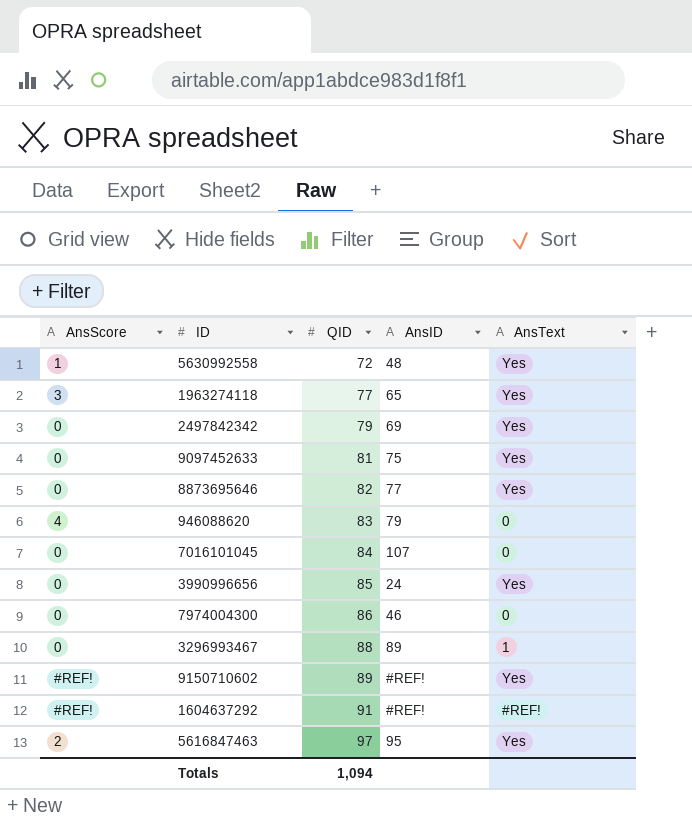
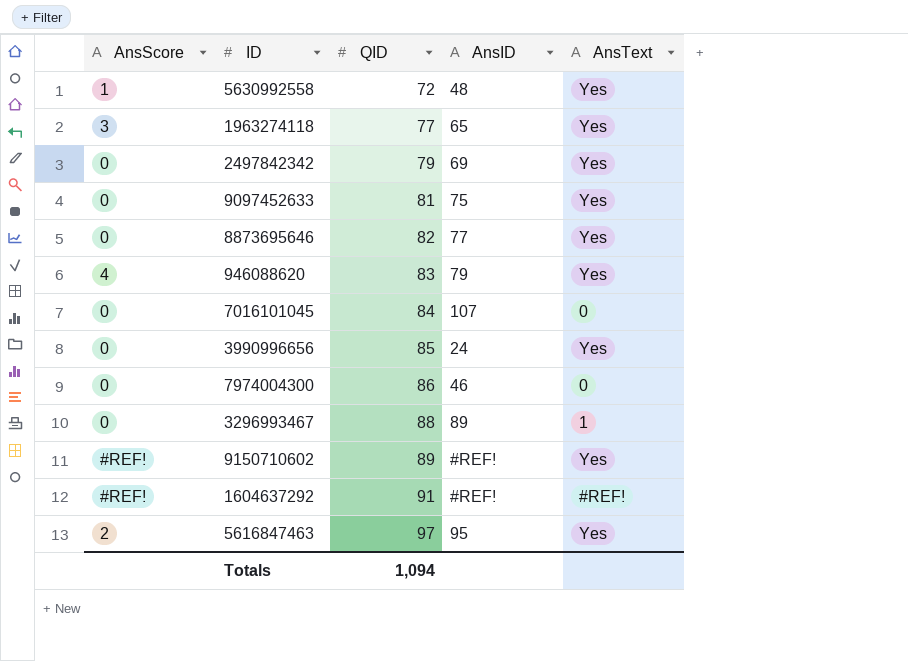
946088620 | AnsText: 0 -> Yes

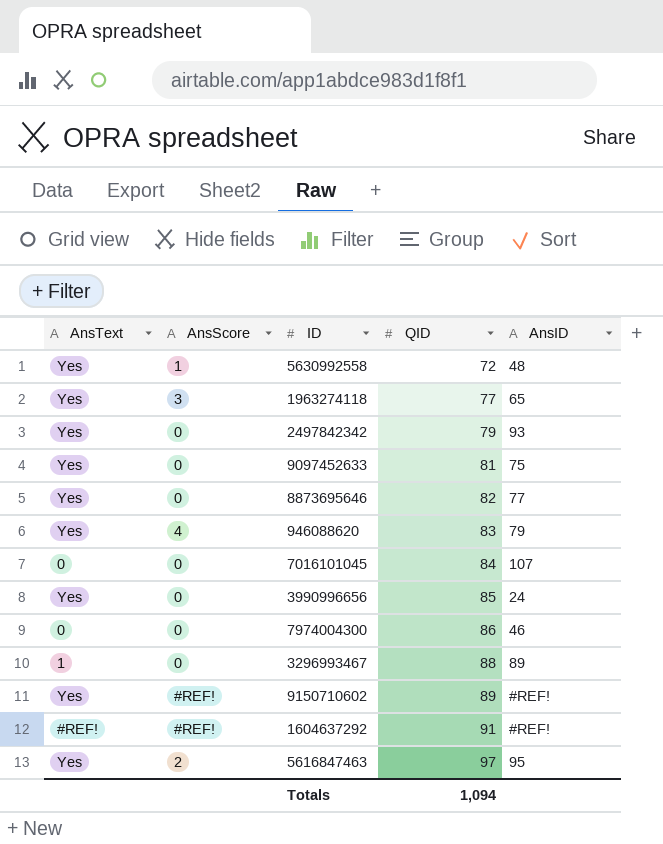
column AnsText | position: 5 -> 1
2497842342 | AnsID: 69 -> 93

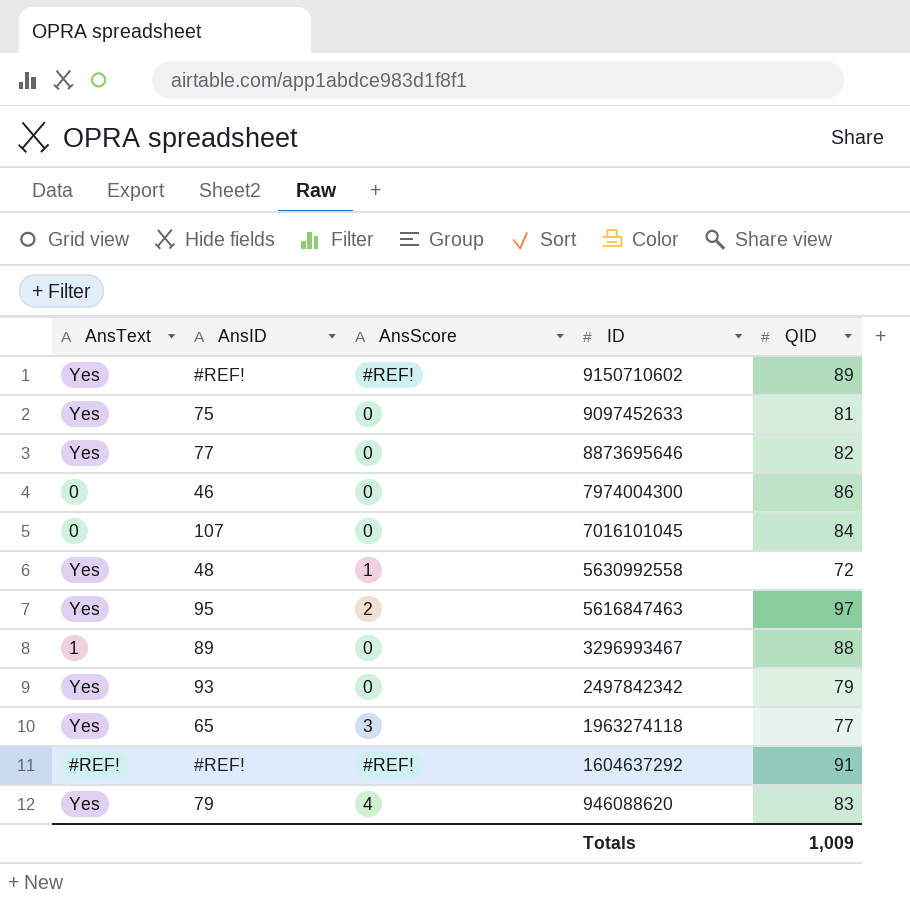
row order: QID ascending -> ID descending
column AnsID | position: 5 -> 2
row 3990996656: Yes | 0 | 85 | 24 -> none
Totals | QID: 1,094 -> 1,009

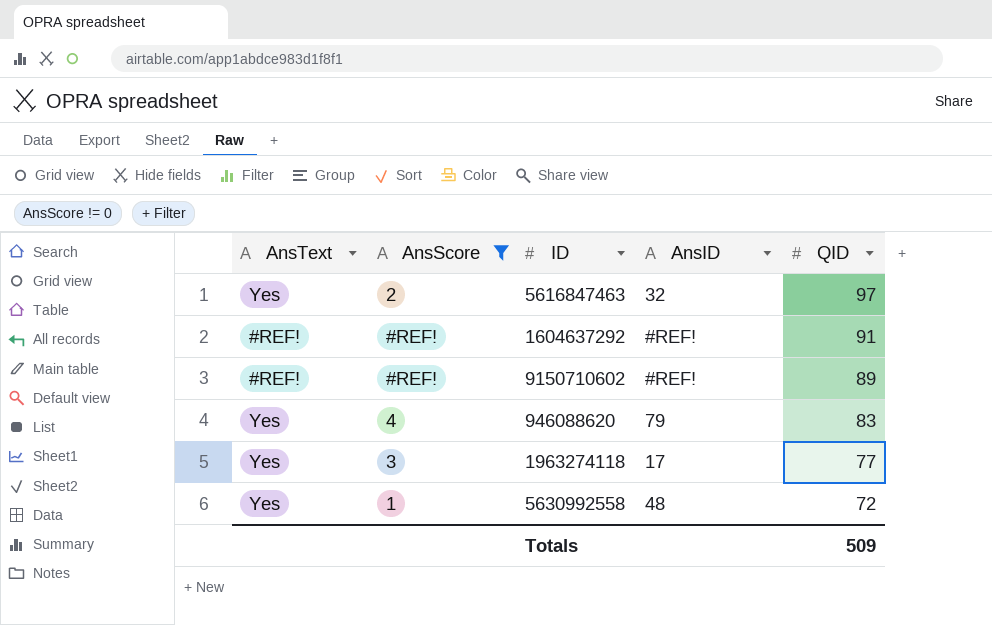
filter: none -> AnsScore != 0
row order: ID descending -> QID descending
column AnsID | position: 2 -> 4
5616847463 | AnsID: 95 -> 32
9150710602 | AnsText: Yes -> #REF!
1963274118 | AnsID: 65 -> 17
Totals | QID: 1,009 -> 509

